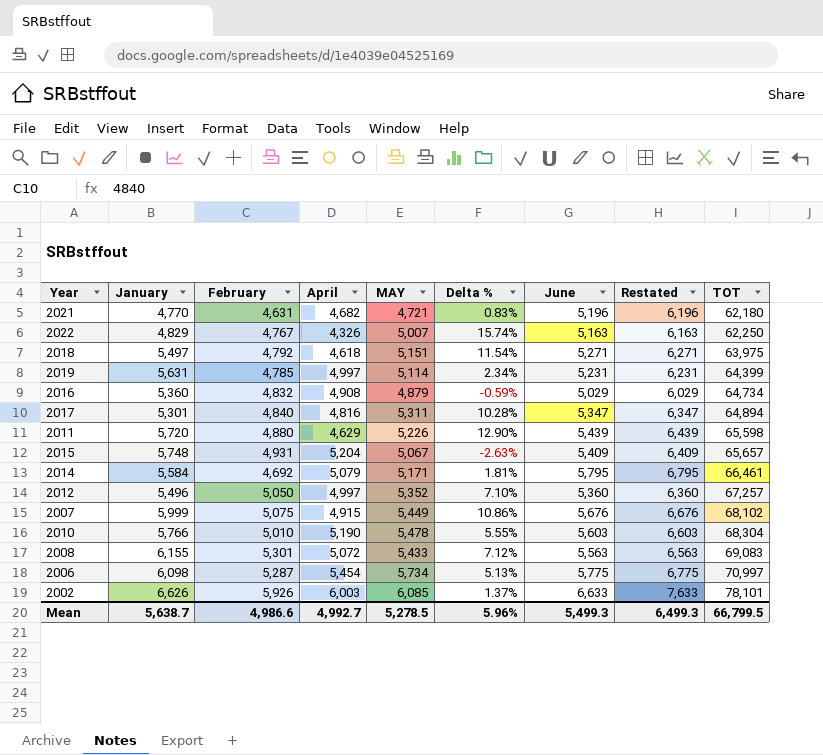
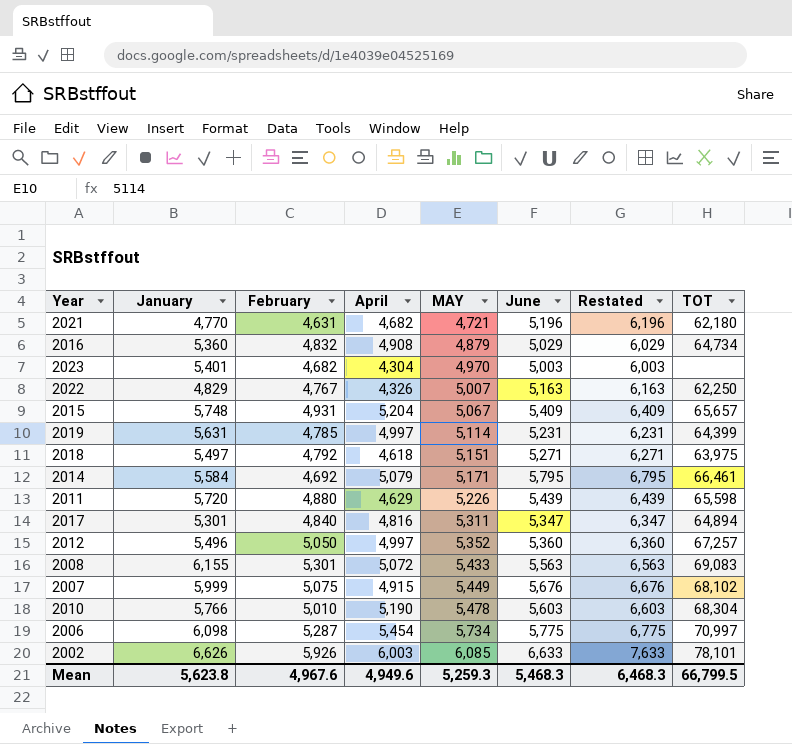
row order: TOT ascending -> MAY ascending
column Delta % | formula: ([MAY] - [April]) / [April] -> none
row 2023: none -> 5,401 | 4,682 | 4,304 | 4,970 | 5,003 | 6,003 | none
Mean | January: 5,638.7 -> 5,623.8
Mean | February: 4,986.6 -> 4,967.6
Mean | April: 4,992.7 -> 4,949.6
Mean | MAY: 5,278.5 -> 5,259.3
Mean | June: 5,499.3 -> 5,468.3
Mean | Restated: 6,499.3 -> 6,468.3

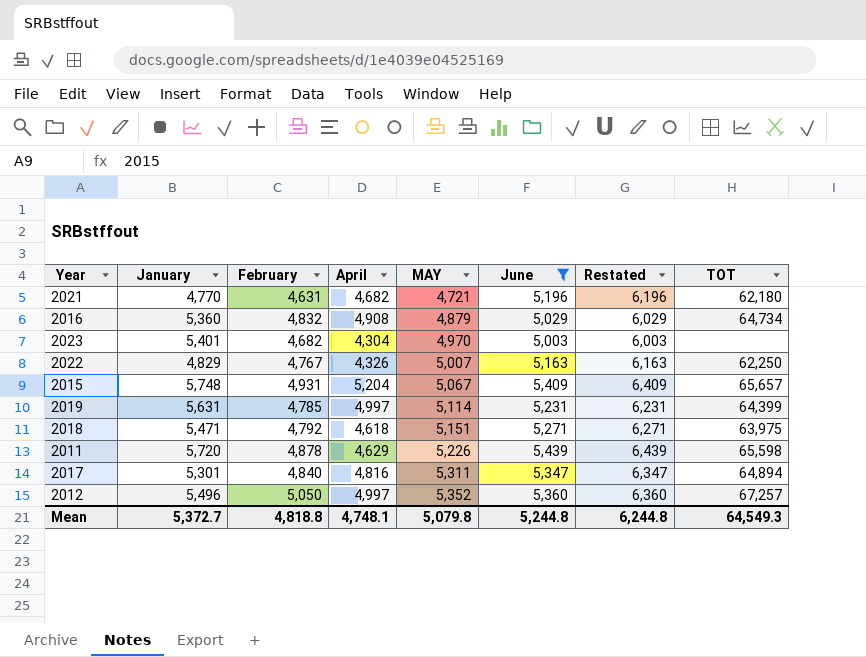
filter: none -> June <= 5,439
2018 | January: 5,497 -> 5,471
2011 | February: 4,880 -> 4,878
Mean | January: 5,623.8 -> 5,372.7
Mean | February: 4,967.6 -> 4,818.8
Mean | April: 4,949.6 -> 4,748.1
Mean | MAY: 5,259.3 -> 5,079.8
Mean | June: 5,468.3 -> 5,244.8
Mean | Restated: 6,468.3 -> 6,244.8
Mean | TOT: 66,799.5 -> 64,549.3

